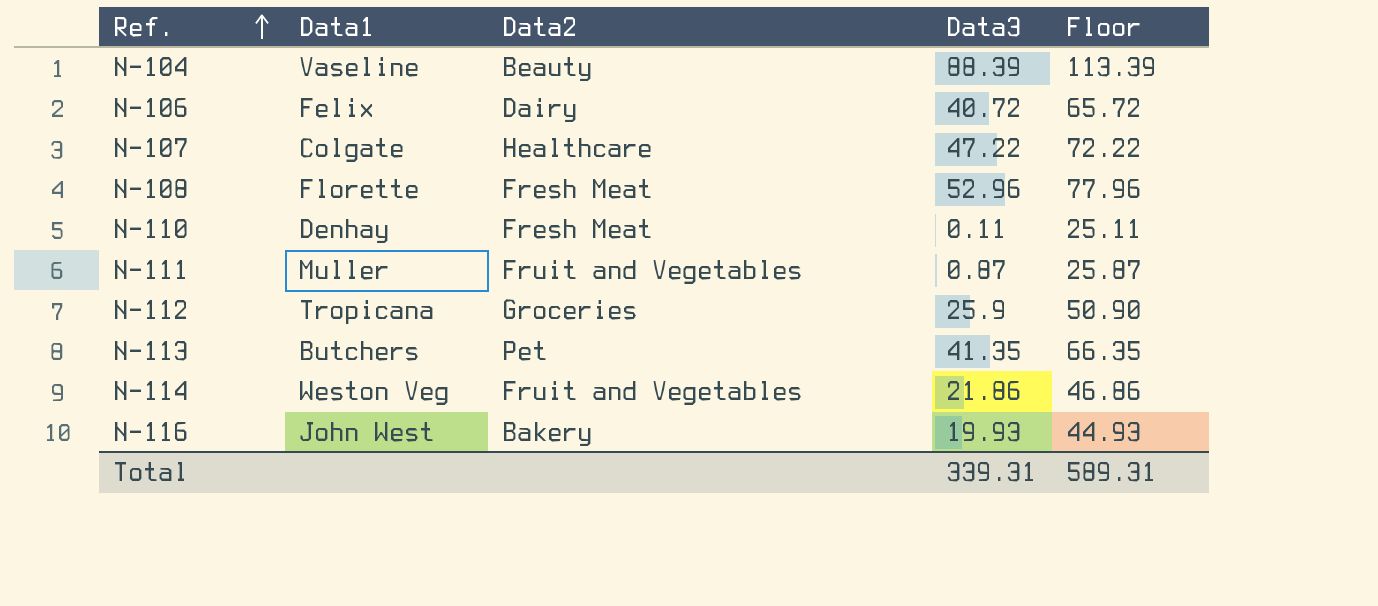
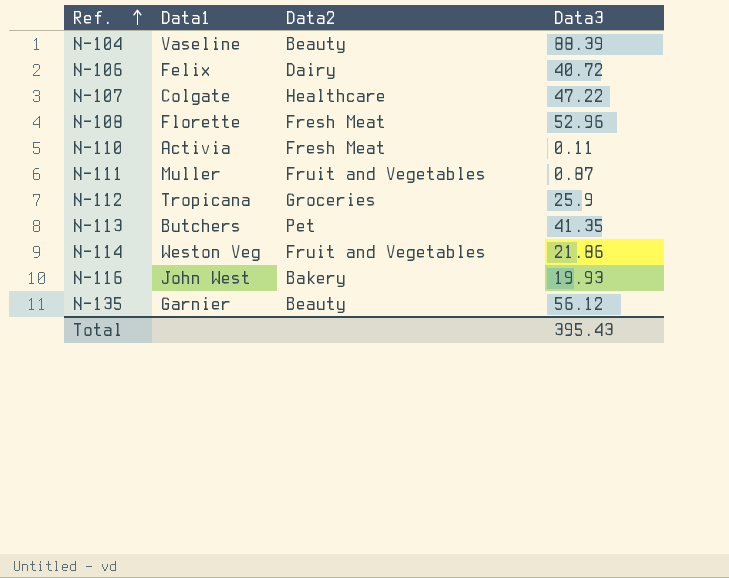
column Floor | formula: [Data3] + 25 -> none
N-110 | Data1: Denhay -> Activia
row N-135: none -> Garnier | Beauty | 56.12
Total | Data3: 339.31 -> 395.43

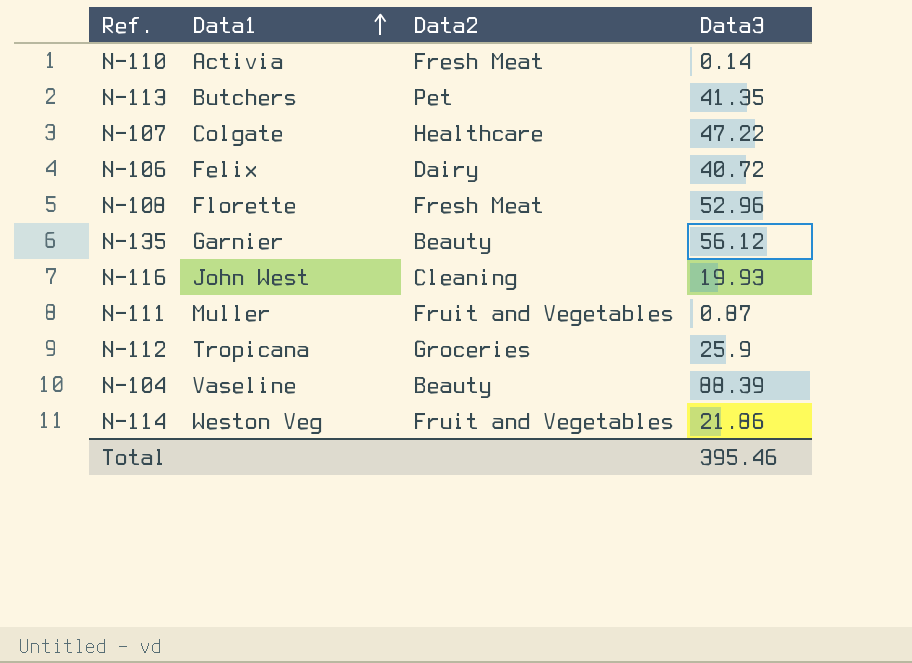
row order: Ref. ascending -> Data1 ascending
N-110 | Data3: 0.11 -> 0.14
N-116 | Data2: Bakery -> Cleaning
Total | Data3: 395.43 -> 395.46

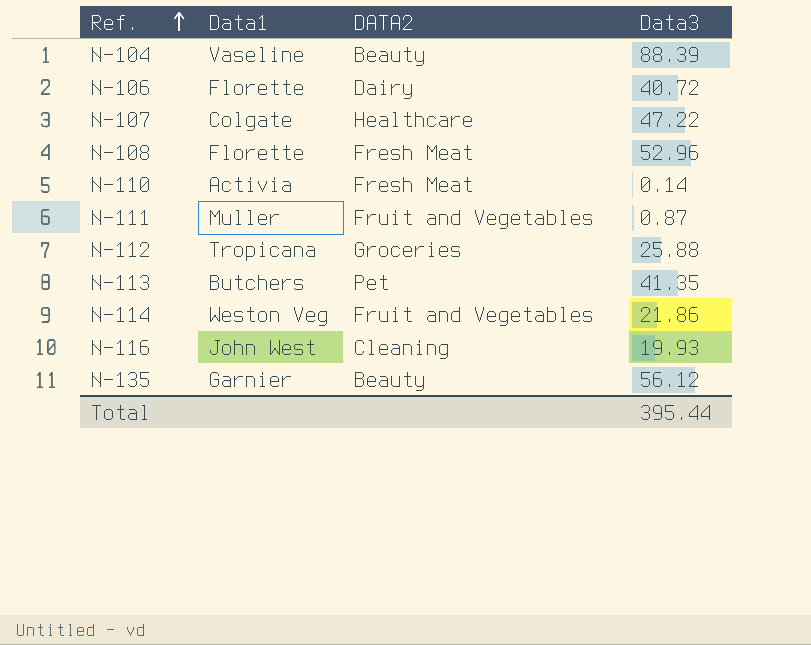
row order: Data1 ascending -> Ref. ascending
column name: Data2 -> DATA2
N-106 | Data1: Felix -> Florette
N-112 | Data3: 25.9 -> 25.88
Total | Data3: 395.46 -> 395.44

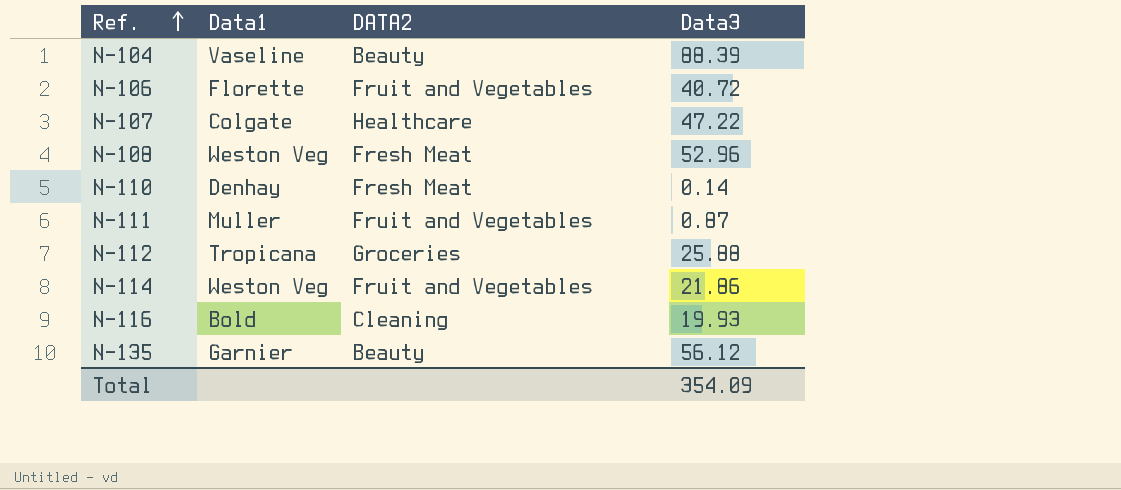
row N-113: Butchers | Pet | 41.35 -> none
N-106 | DATA2: Dairy -> Fruit and Vegetables
N-108 | Data1: Florette -> Weston Veg
N-110 | Data1: Activia -> Denhay
N-116 | Data1: John West -> Bold
Total | Data3: 395.44 -> 354.09

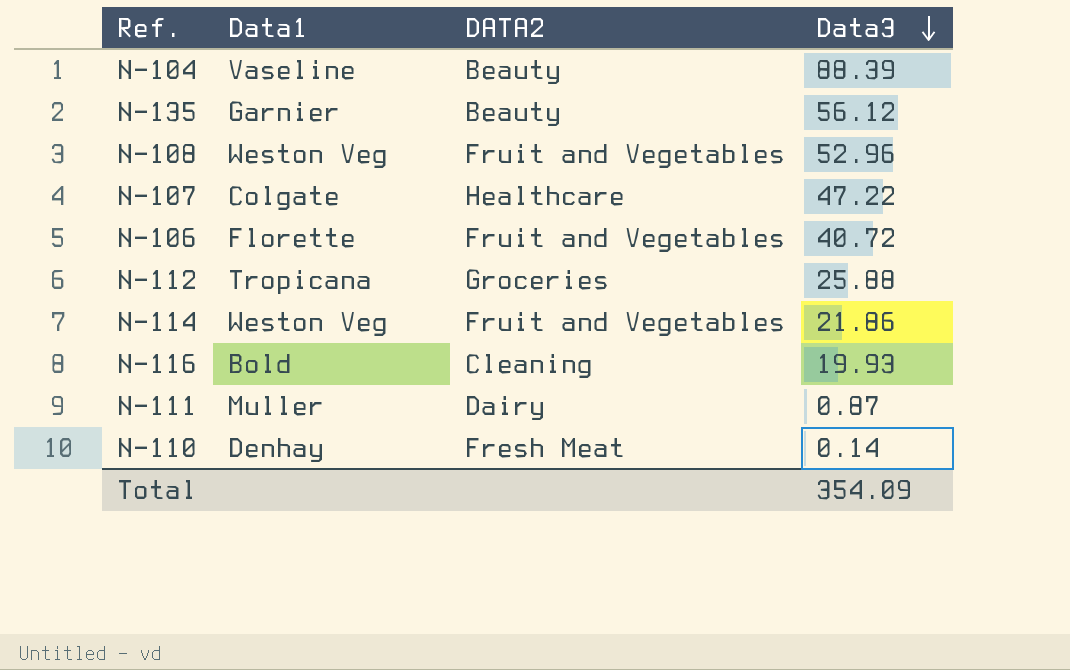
row order: Ref. ascending -> Data3 descending
N-108 | DATA2: Fresh Meat -> Fruit and Vegetables
N-111 | DATA2: Fruit and Vegetables -> Dairy

